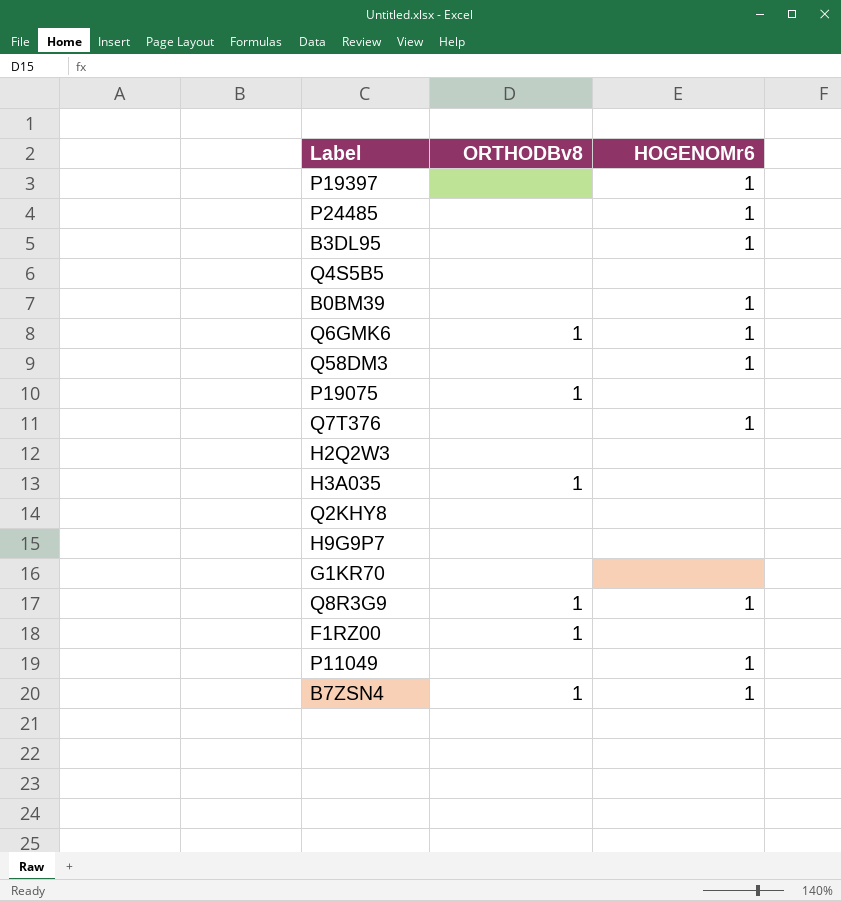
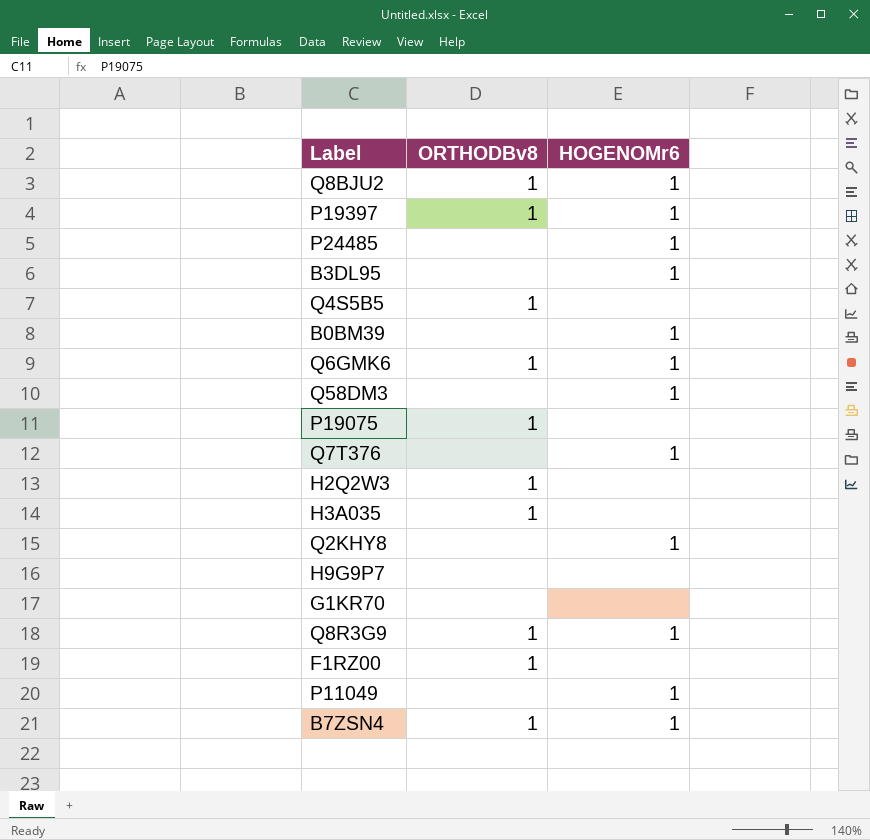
row Q8BJU2: none -> 1 | 1
P19397 | ORTHODBv8: none -> 1
Q4S5B5 | ORTHODBv8: none -> 1
H2Q2W3 | ORTHODBv8: none -> 1
Q2KHY8 | HOGENOMr6: none -> 1

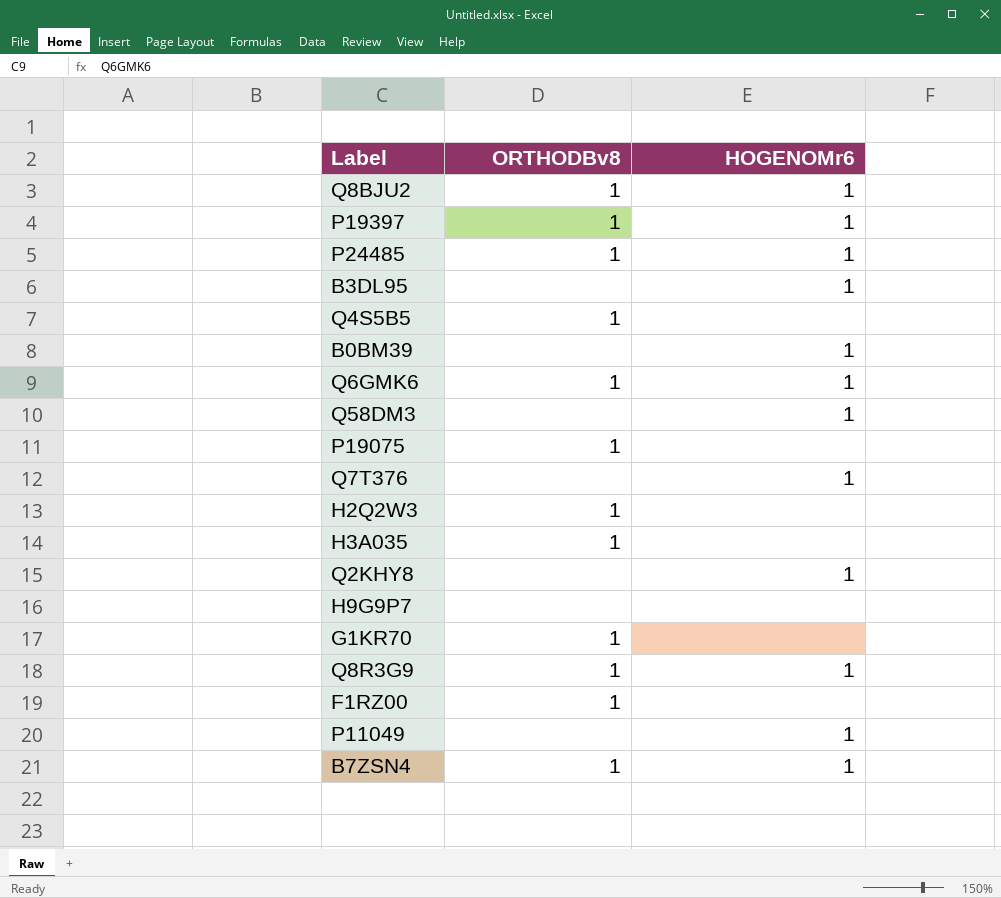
P24485 | ORTHODBv8: none -> 1
G1KR70 | ORTHODBv8: none -> 1

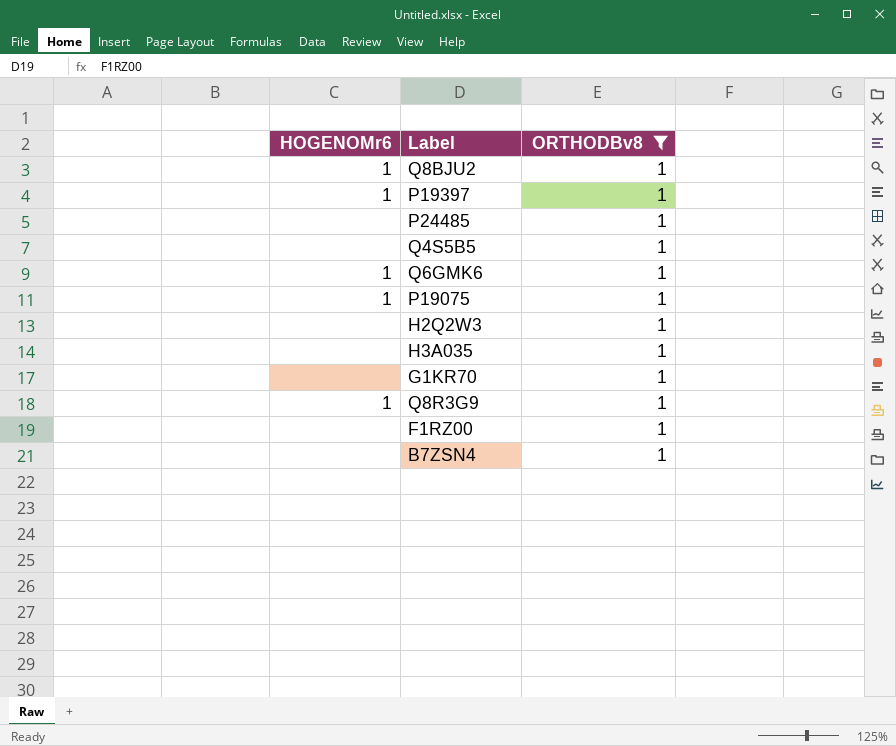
filter: none -> ORTHODBv8 = 1
column HOGENOMr6 | position: 3 -> 1
P24485 | HOGENOMr6: 1 -> none
P19075 | HOGENOMr6: none -> 1
B7ZSN4 | HOGENOMr6: 1 -> none

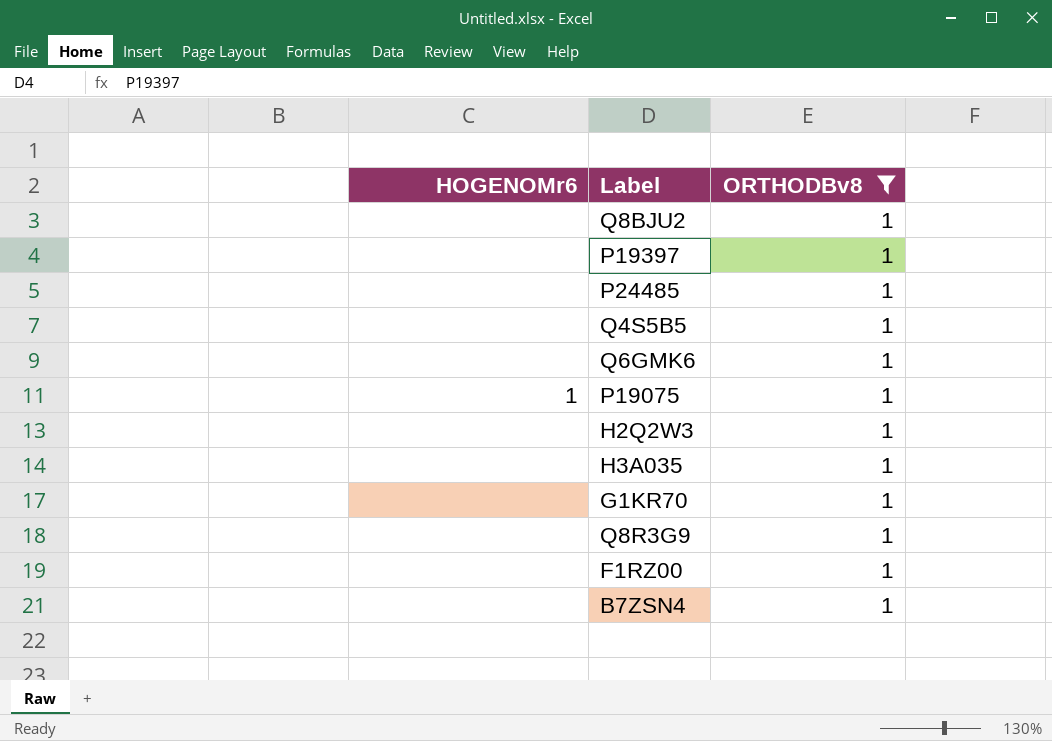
Q8BJU2 | HOGENOMr6: 1 -> none
P19397 | HOGENOMr6: 1 -> none
Q6GMK6 | HOGENOMr6: 1 -> none
Q8R3G9 | HOGENOMr6: 1 -> none

